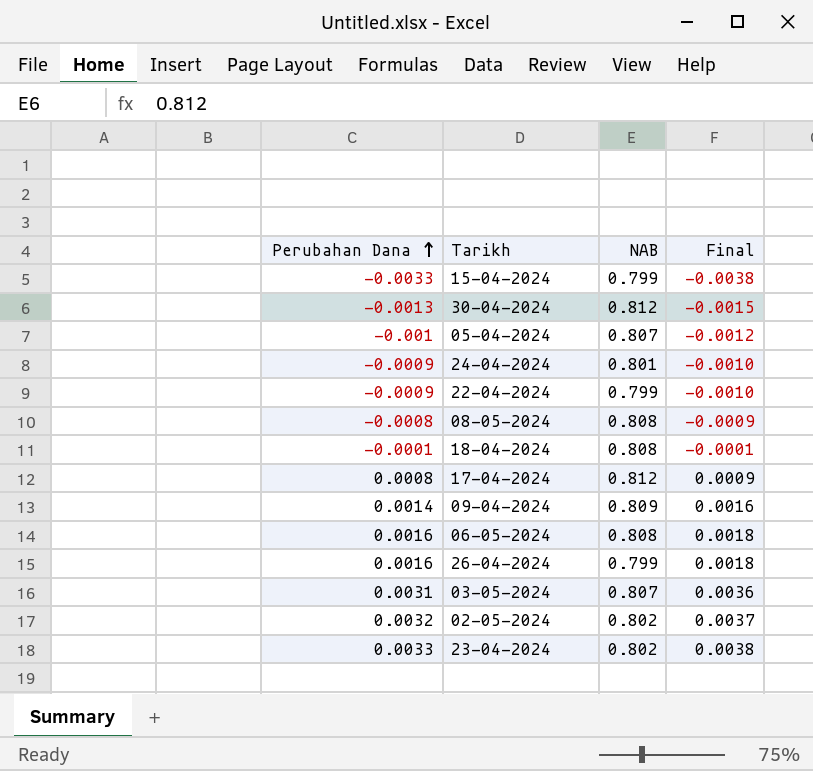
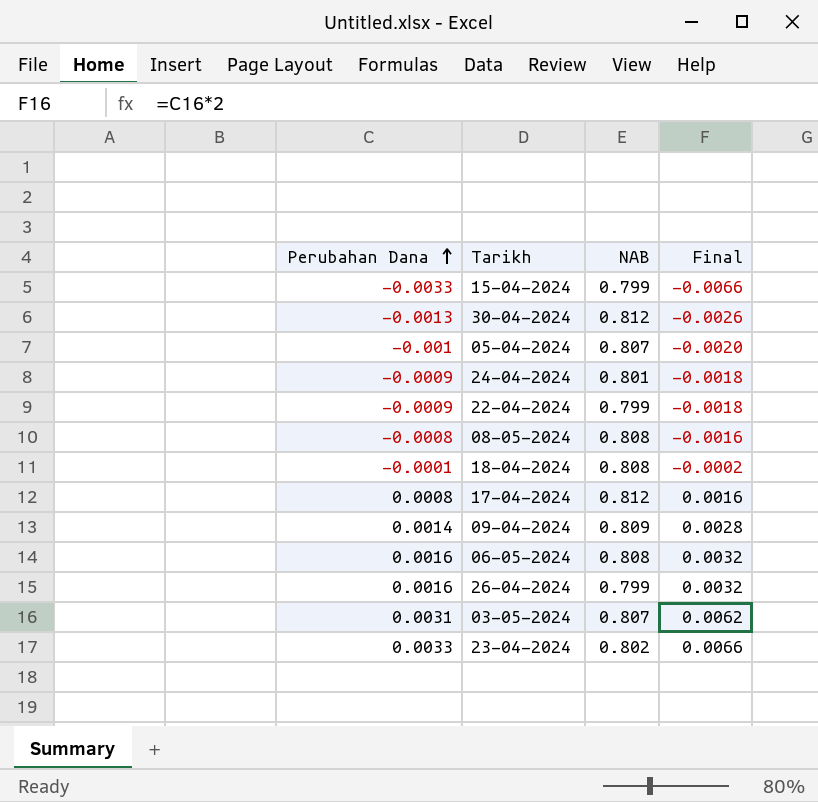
column Final | formula: [Perubahan Dana] * 1.15 -> [Perubahan Dana] * 2
row 02-05-2024: 0.0032 | 0.802 | 0.0037 -> none

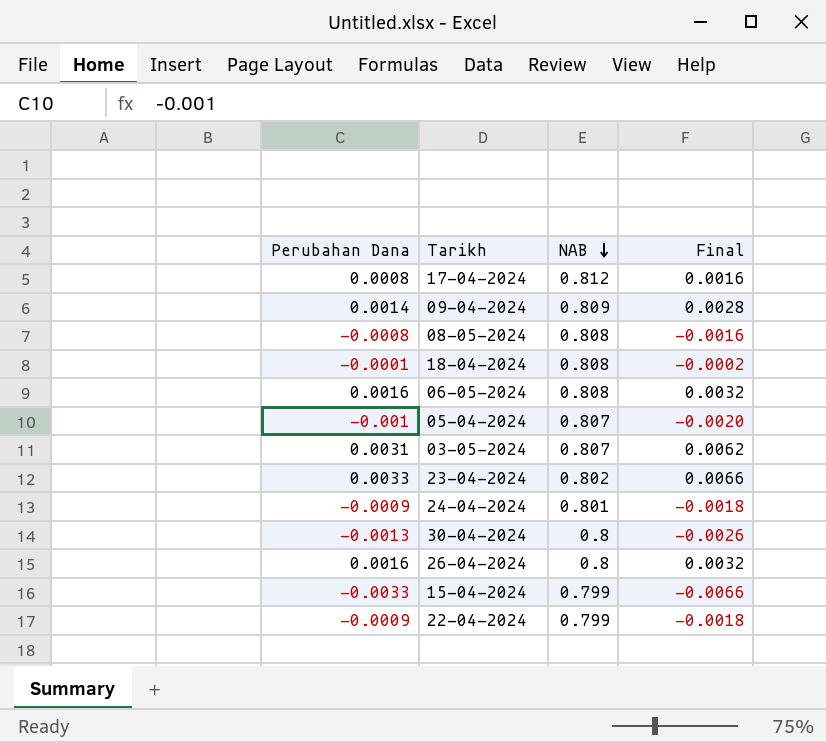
row order: Perubahan Dana ascending -> NAB descending
30-04-2024 | NAB: 0.812 -> 0.8
26-04-2024 | NAB: 0.799 -> 0.8

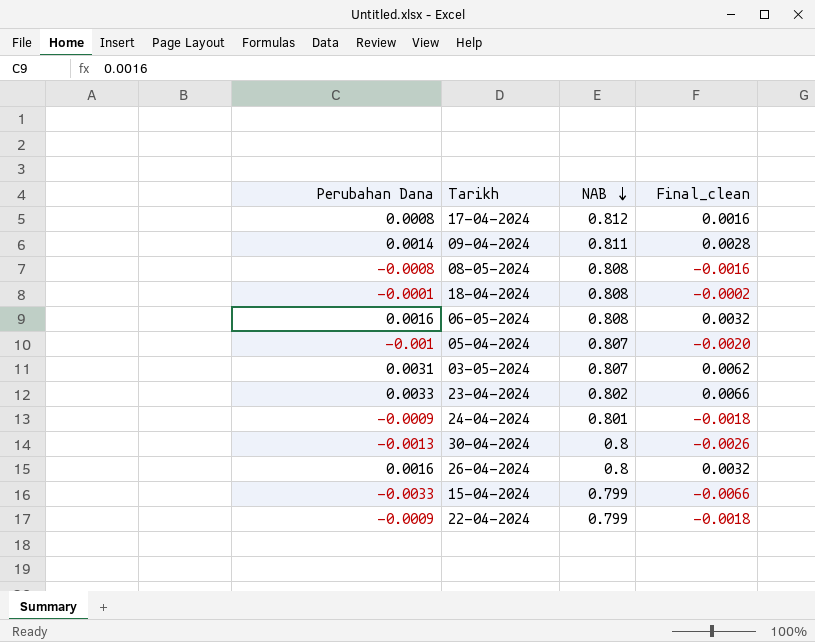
column name: Final -> Final_clean
09-04-2024 | NAB: 0.809 -> 0.811

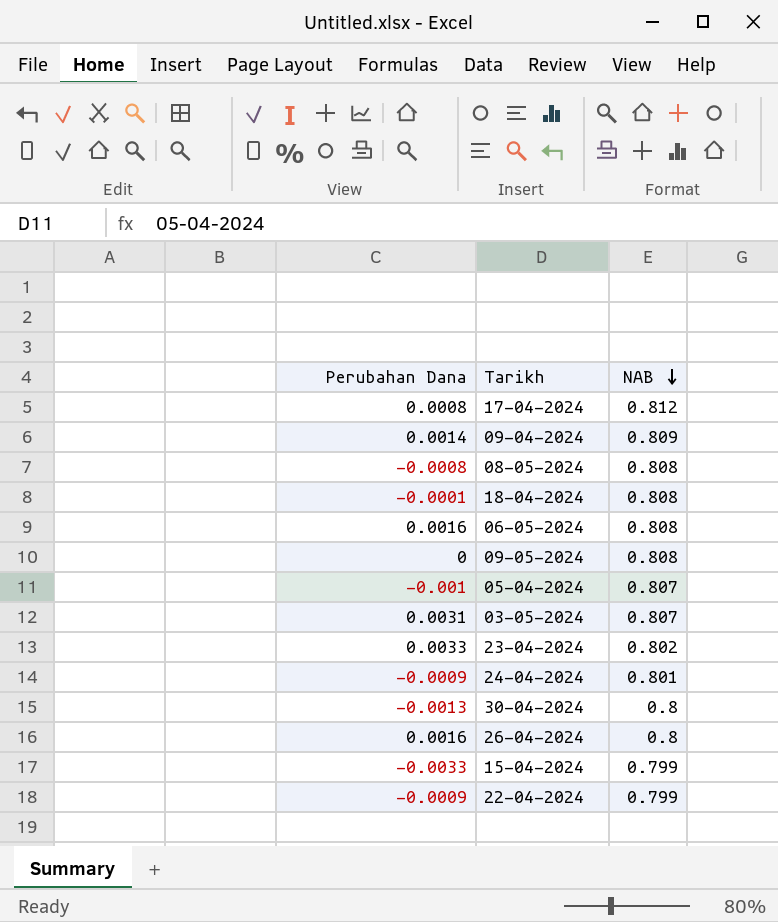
column Final_clean | formula: [Perubahan Dana] * 2 -> none
09-04-2024 | NAB: 0.811 -> 0.809
row 09-05-2024: none -> 0 | 0.808

